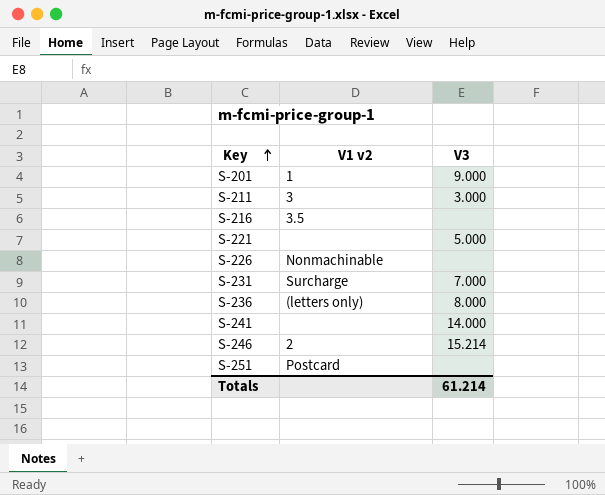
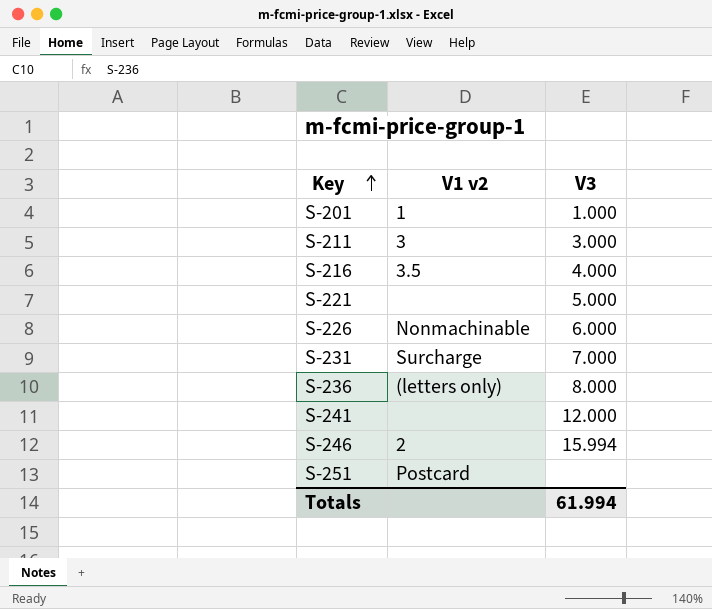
S-201 | V3: 9.000 -> 1.000
S-216 | V3: none -> 4.000
S-226 | V3: none -> 6.000
S-241 | V3: 14.000 -> 12.000
S-246 | V3: 15.214 -> 15.994
Totals | V3: 61.214 -> 61.994

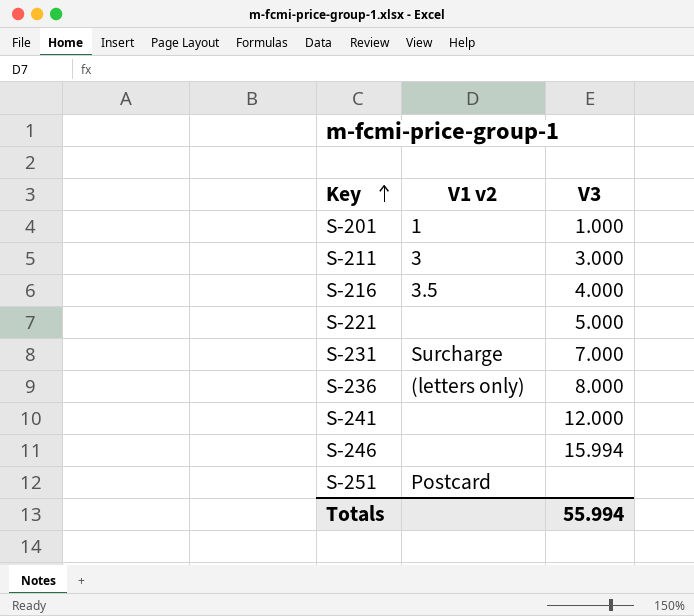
row S-226: Nonmachinable | 6.000 -> none
S-246 | V1 v2: 2 -> none
Totals | V3: 61.994 -> 55.994

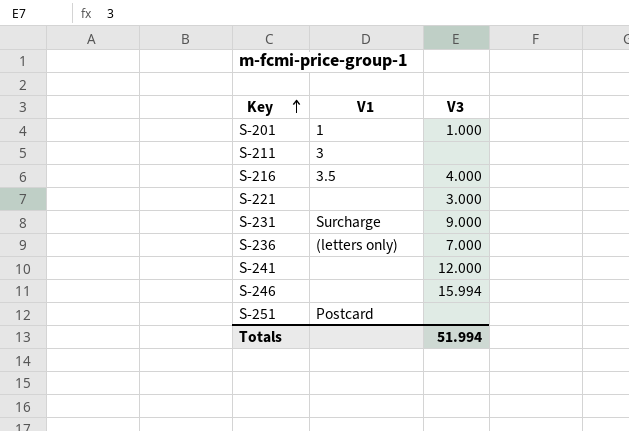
column name: V1 v2 -> V1
S-211 | V3: 3.000 -> none
S-221 | V3: 5.000 -> 3.000
S-231 | V3: 7.000 -> 9.000
S-236 | V3: 8.000 -> 7.000
Totals | V3: 55.994 -> 51.994

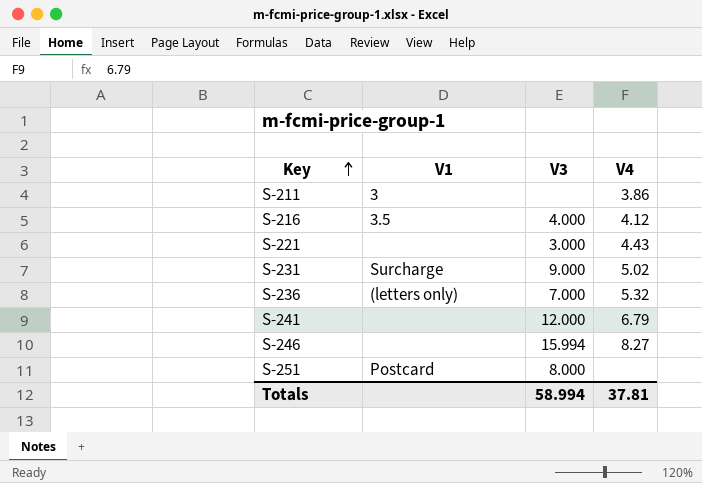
column V4 | position: none -> 4
row S-201: 1 | 1.000 -> none
S-251 | V3: none -> 8.000
Totals | V3: 51.994 -> 58.994

